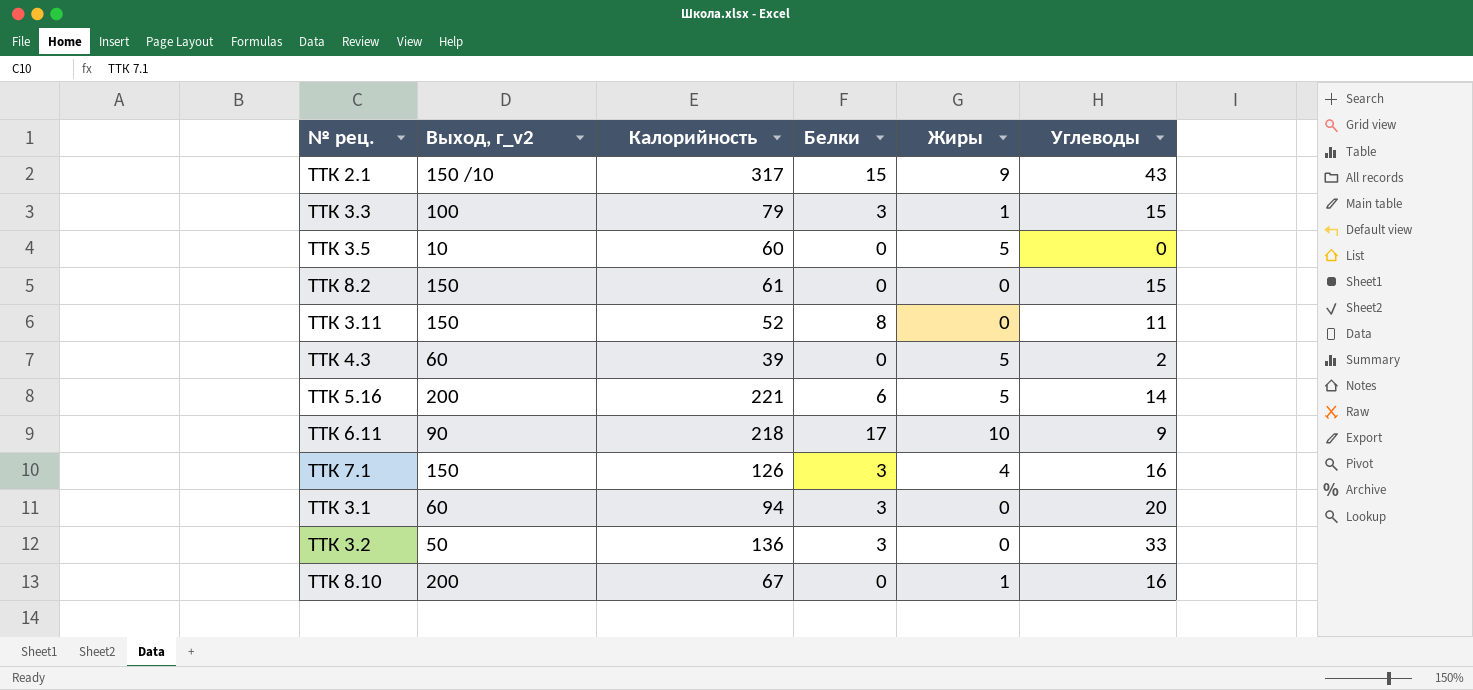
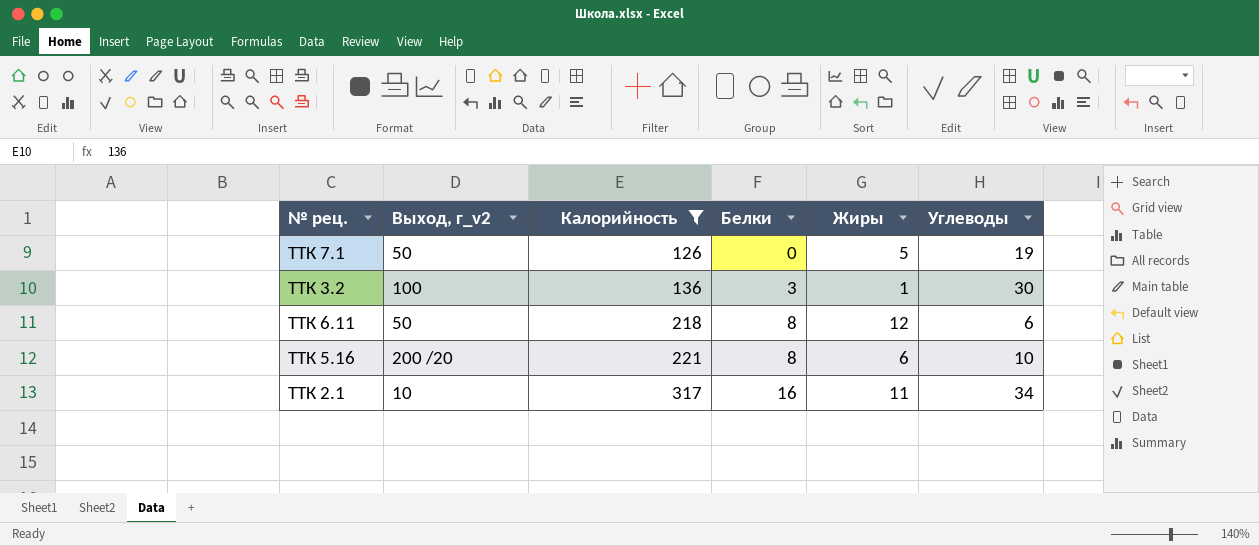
filter: none -> Калорийность >= 126
row order: none -> Калорийность ascending
ТТК 7.1 | Выход, г_v2: 150 -> 50
ТТК 7.1 | Белки: 3 -> 0
ТТК 7.1 | Жиры: 4 -> 5
ТТК 7.1 | Углеводы: 16 -> 19
ТТК 3.2 | Выход, г_v2: 50 -> 100
ТТК 3.2 | Жиры: 0 -> 1
ТТК 3.2 | Углеводы: 33 -> 30
ТТК 6.11 | Выход, г_v2: 90 -> 50
ТТК 6.11 | Белки: 17 -> 8
ТТК 6.11 | Жиры: 10 -> 12
ТТК 6.11 | Углеводы: 9 -> 6
ТТК 5.16 | Выход, г_v2: 200 -> 200 /20
ТТК 5.16 | Белки: 6 -> 8
ТТК 5.16 | Жиры: 5 -> 6
ТТК 5.16 | Углеводы: 14 -> 10
ТТК 2.1 | Выход, г_v2: 150 /10 -> 10
ТТК 2.1 | Белки: 15 -> 16
ТТК 2.1 | Жиры: 9 -> 11
ТТК 2.1 | Углеводы: 43 -> 34

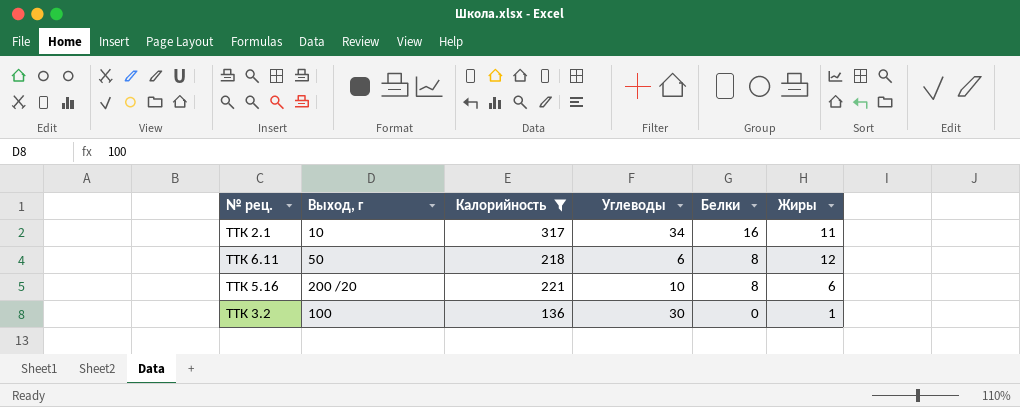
row order: Калорийность ascending -> Белки descending
column name: Выход, г_v2 -> Выход, г
column Углеводы | position: 6 -> 4
row ТТК 7.1: 50 | 126 | 0 | 5 | 19 -> none
ТТК 3.2 | Белки: 3 -> 0

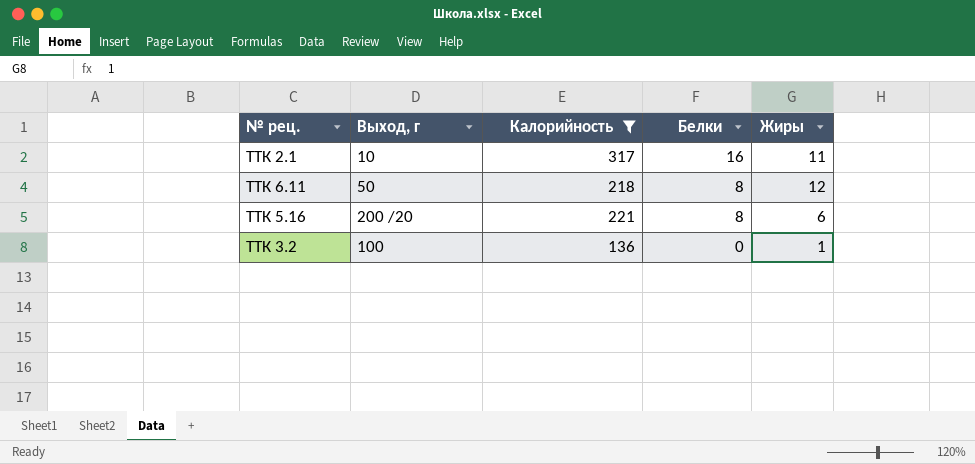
column Углеводы | position: 4 -> none

